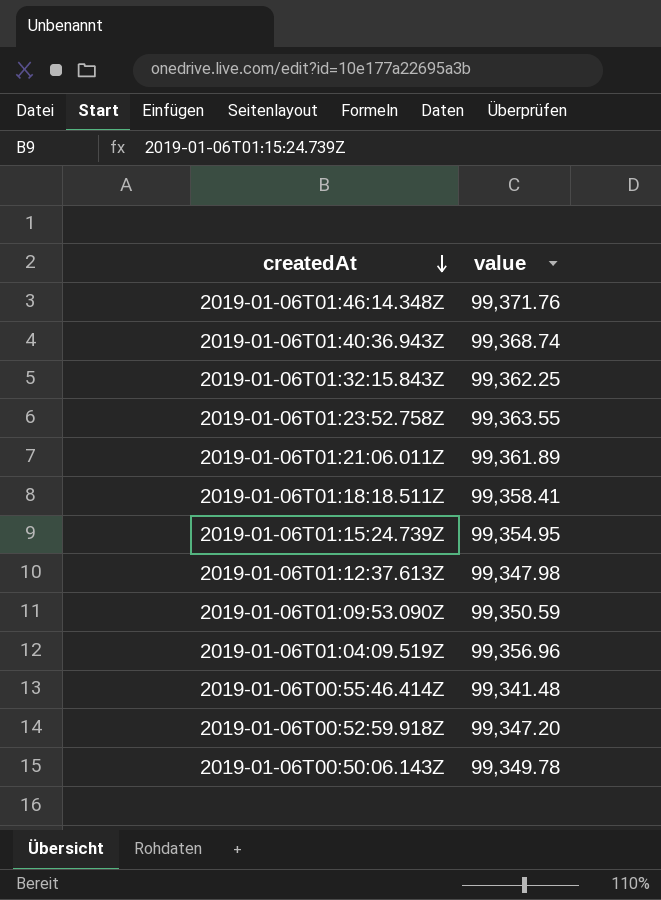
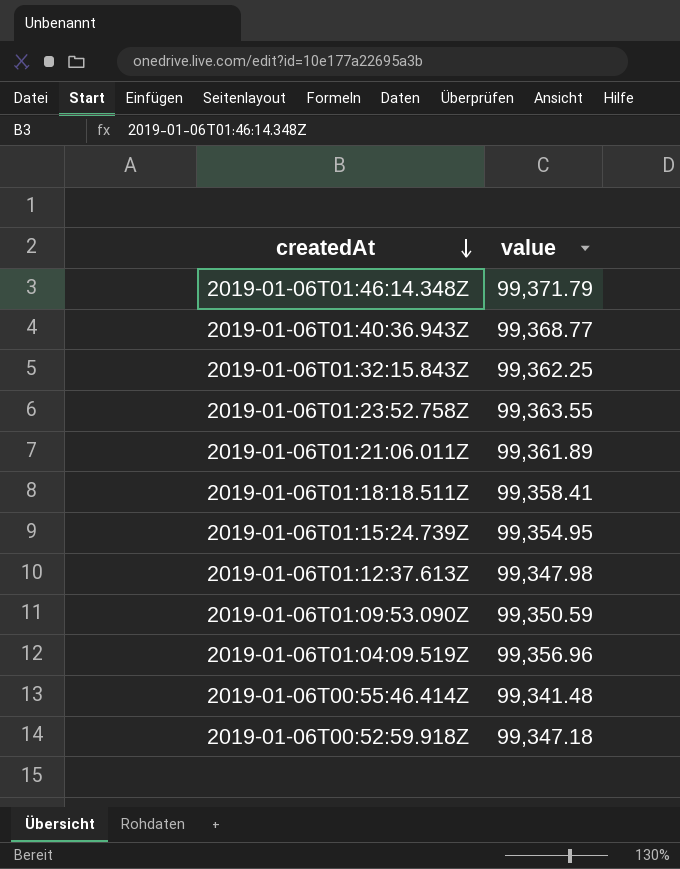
row 2019-01-06T00:50:06.143Z: 99,349.78 -> none
2019-01-06T01:46:14.348Z | value: 99,371.76 -> 99,371.79
2019-01-06T01:40:36.943Z | value: 99,368.74 -> 99,368.77
2019-01-06T00:52:59.918Z | value: 99,347.20 -> 99,347.18

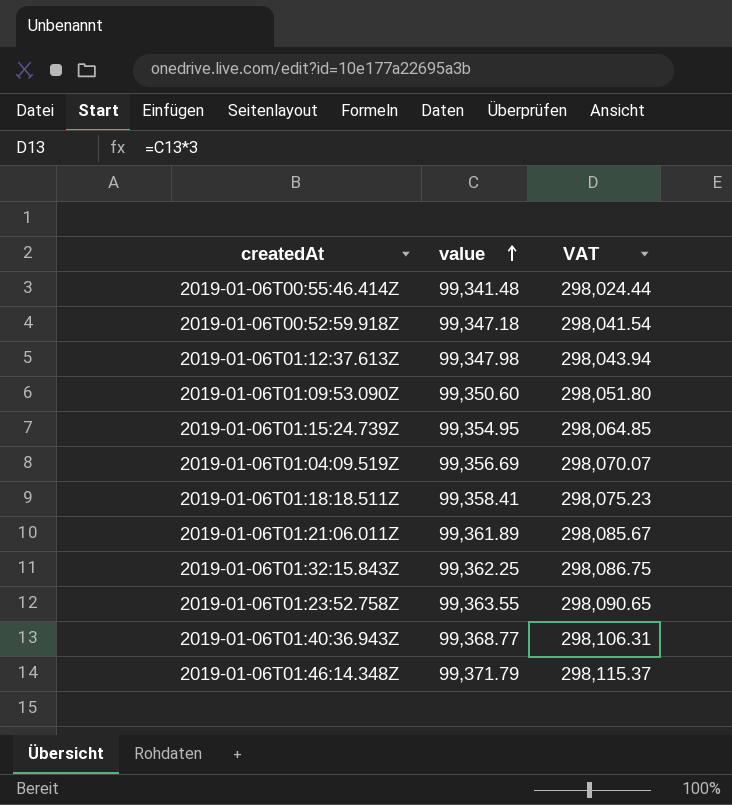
row order: createdAt descending -> value ascending
column VAT | formula: none -> [value] * 3
2019-01-06T01:09:53.090Z | value: 99,350.59 -> 99,350.60
2019-01-06T01:04:09.519Z | value: 99,356.96 -> 99,356.69

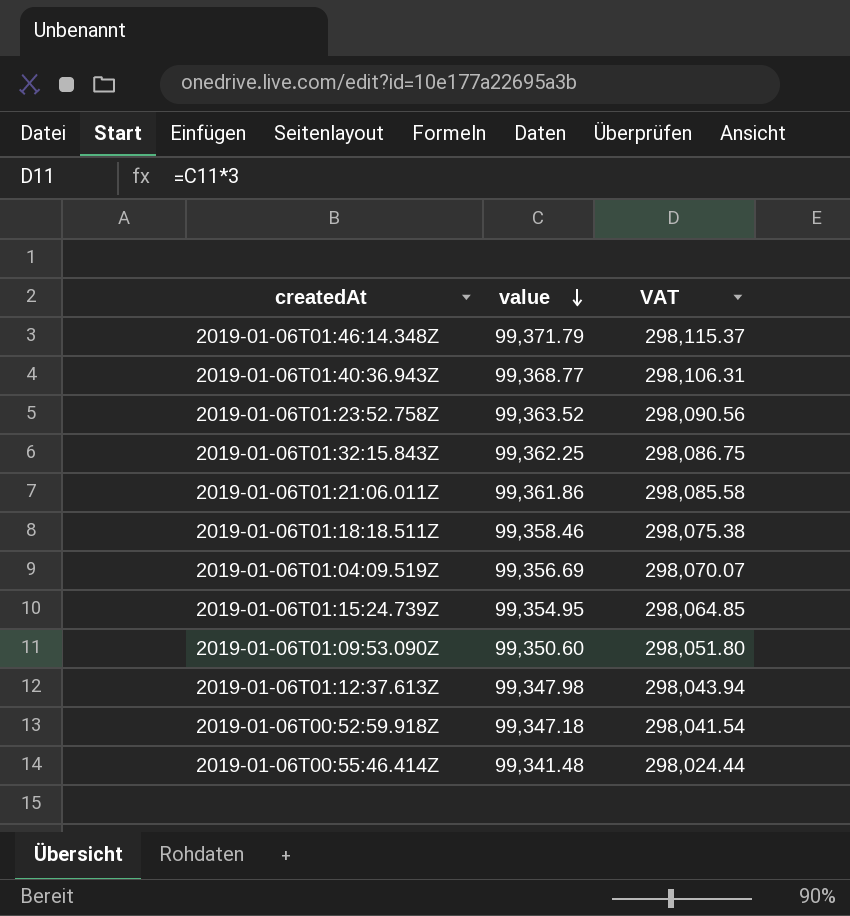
row order: value ascending -> value descending
2019-01-06T01:23:52.758Z | value: 99,363.55 -> 99,363.52
2019-01-06T01:23:52.758Z | VAT: 298,090.65 -> 298,090.56
2019-01-06T01:21:06.011Z | value: 99,361.89 -> 99,361.86
2019-01-06T01:21:06.011Z | VAT: 298,085.67 -> 298,085.58
2019-01-06T01:18:18.511Z | value: 99,358.41 -> 99,358.46
2019-01-06T01:18:18.511Z | VAT: 298,075.23 -> 298,075.38

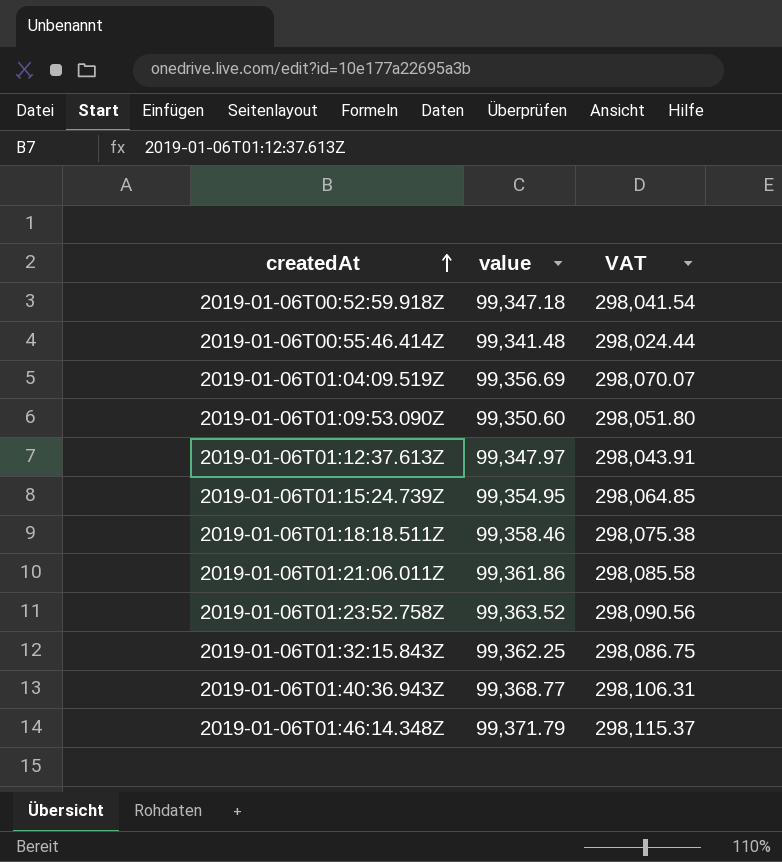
row order: value descending -> createdAt ascending
2019-01-06T01:12:37.613Z | value: 99,347.98 -> 99,347.97
2019-01-06T01:12:37.613Z | VAT: 298,043.94 -> 298,043.91

